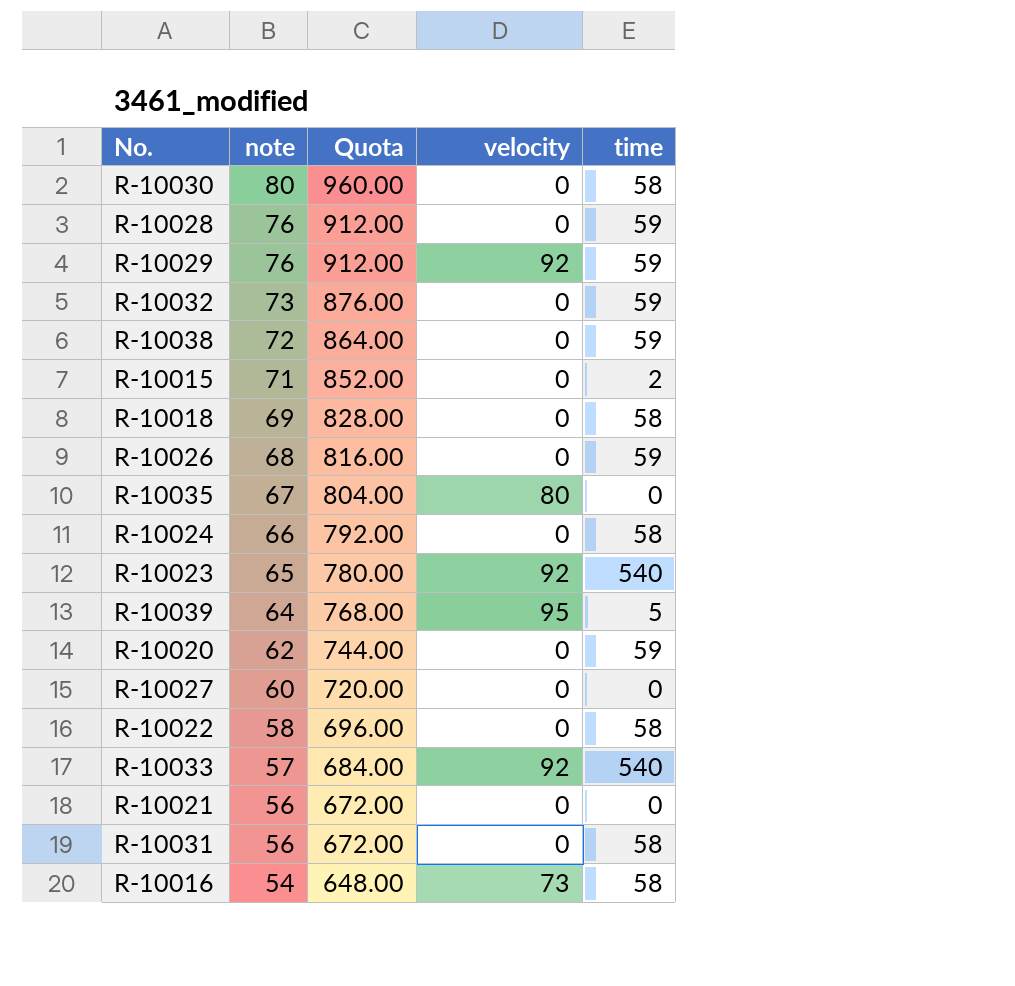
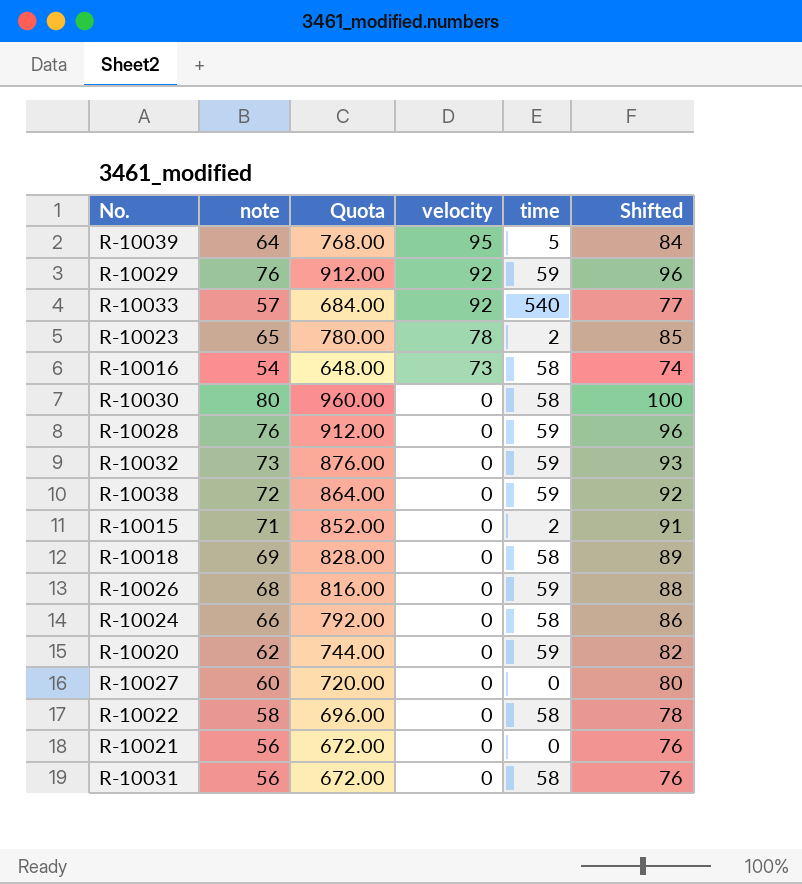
row order: note descending -> velocity descending
column Shifted | formula: none -> [note] + 20
row R-10035: 67 | 804.00 | 80 | 0 -> none
R-10023 | velocity: 92 -> 78
R-10023 | time: 540 -> 2

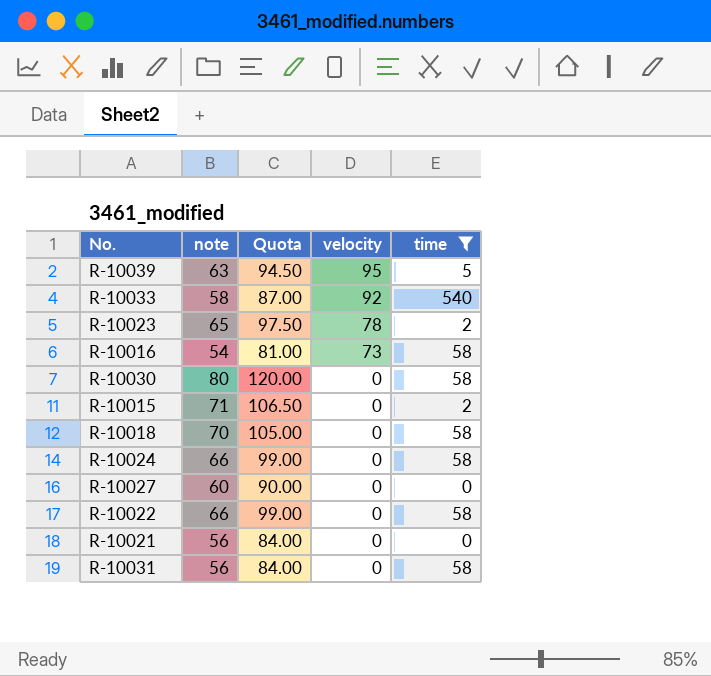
filter: none -> time != 59
column Shifted | formula: [note] + 20 -> none
column Quota | formula: [note] * 12 -> [note] * 1.5
R-10039 | note: 64 -> 63
R-10033 | note: 57 -> 58
R-10018 | note: 69 -> 70
R-10022 | note: 58 -> 66

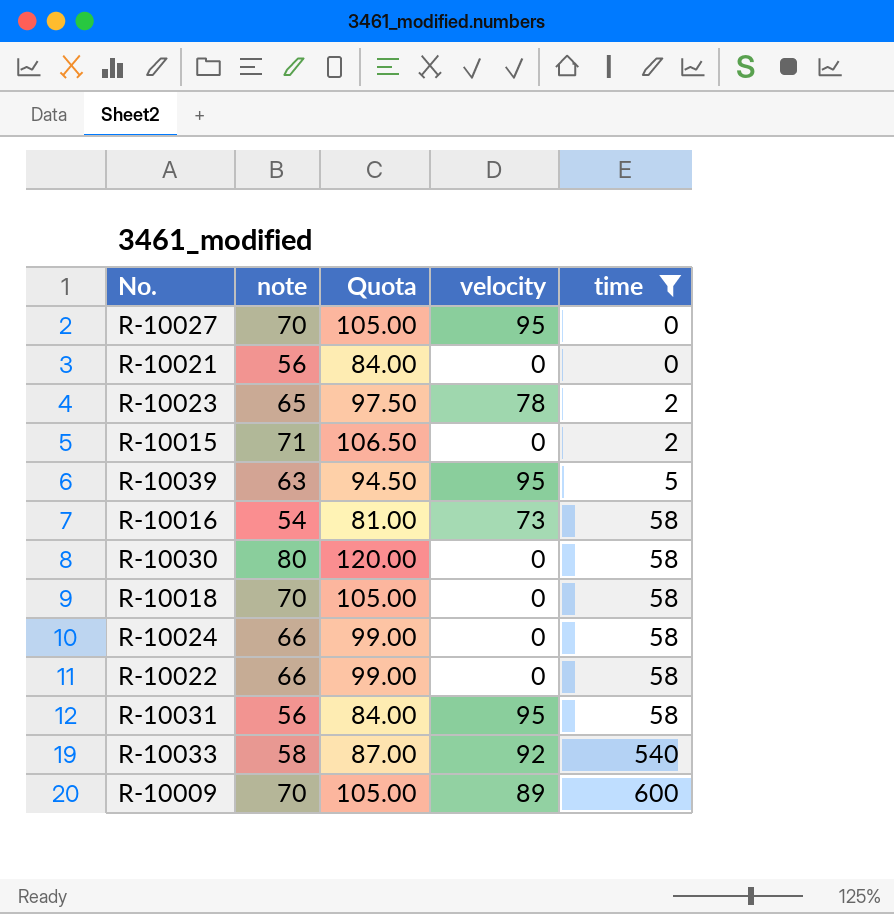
row order: velocity descending -> time ascending
R-10027 | note: 60 -> 70
R-10027 | Quota: 90.00 -> 105.00
R-10027 | velocity: 0 -> 95
R-10031 | velocity: 0 -> 95
row R-10009: none -> 70 | 105.00 | 89 | 600

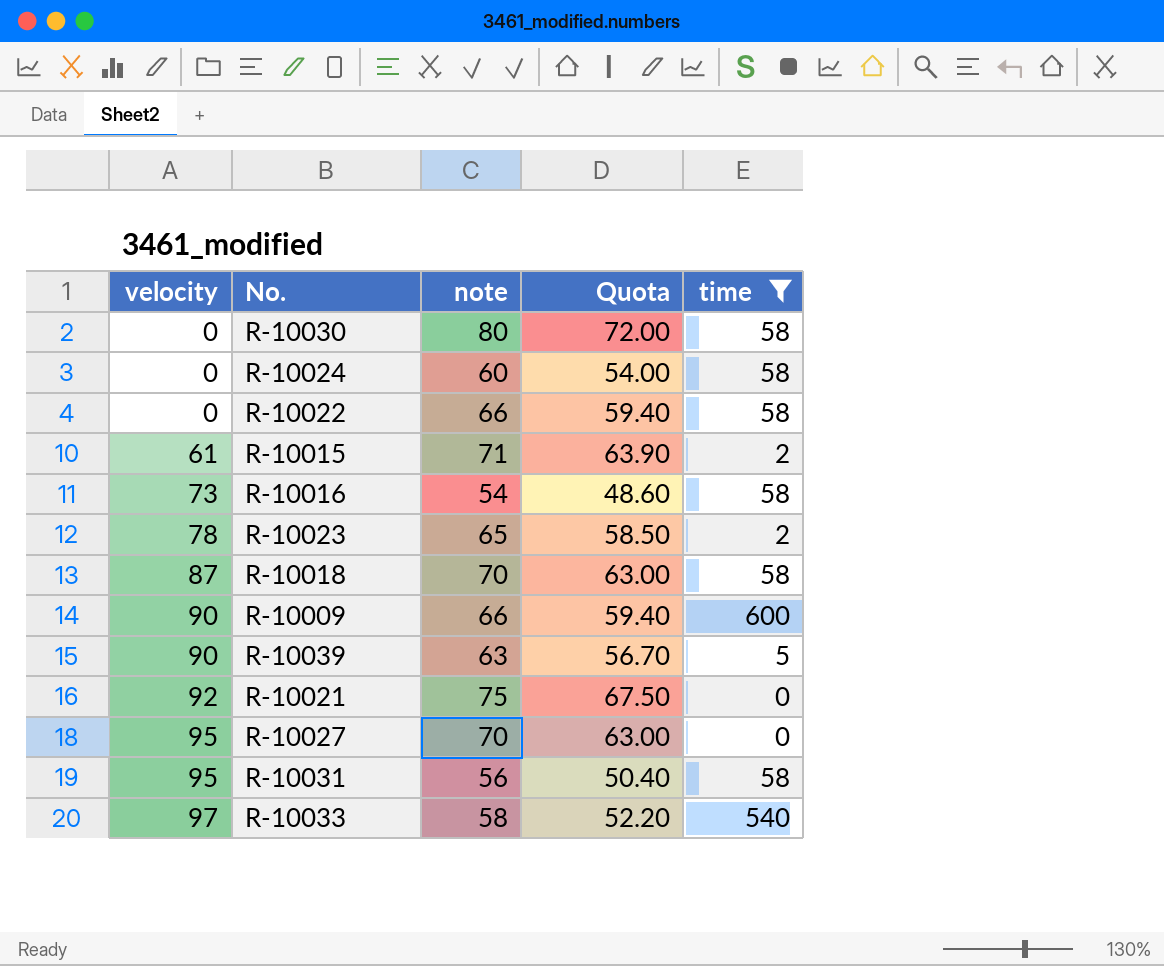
row order: time ascending -> velocity ascending
column velocity | position: 4 -> 1
column Quota | formula: [note] * 1.5 -> [note] * 0.9
R-10024 | note: 66 -> 60
R-10015 | velocity: 0 -> 61
R-10018 | velocity: 0 -> 87
R-10009 | velocity: 89 -> 90
R-10009 | note: 70 -> 66
R-10039 | velocity: 95 -> 90
R-10021 | velocity: 0 -> 92
R-10021 | note: 56 -> 75
R-10033 | velocity: 92 -> 97

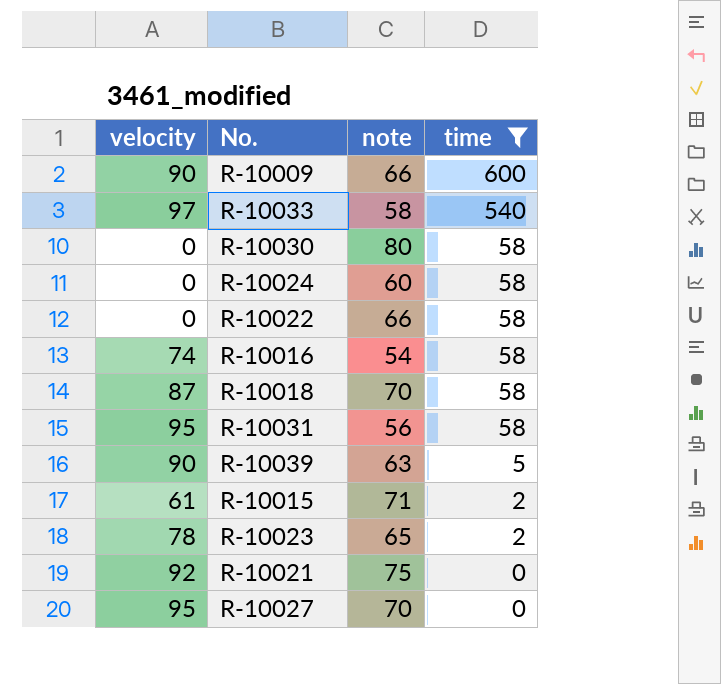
row order: velocity ascending -> time descending
column Quota | formula: [note] * 0.9 -> none
R-10016 | velocity: 73 -> 74

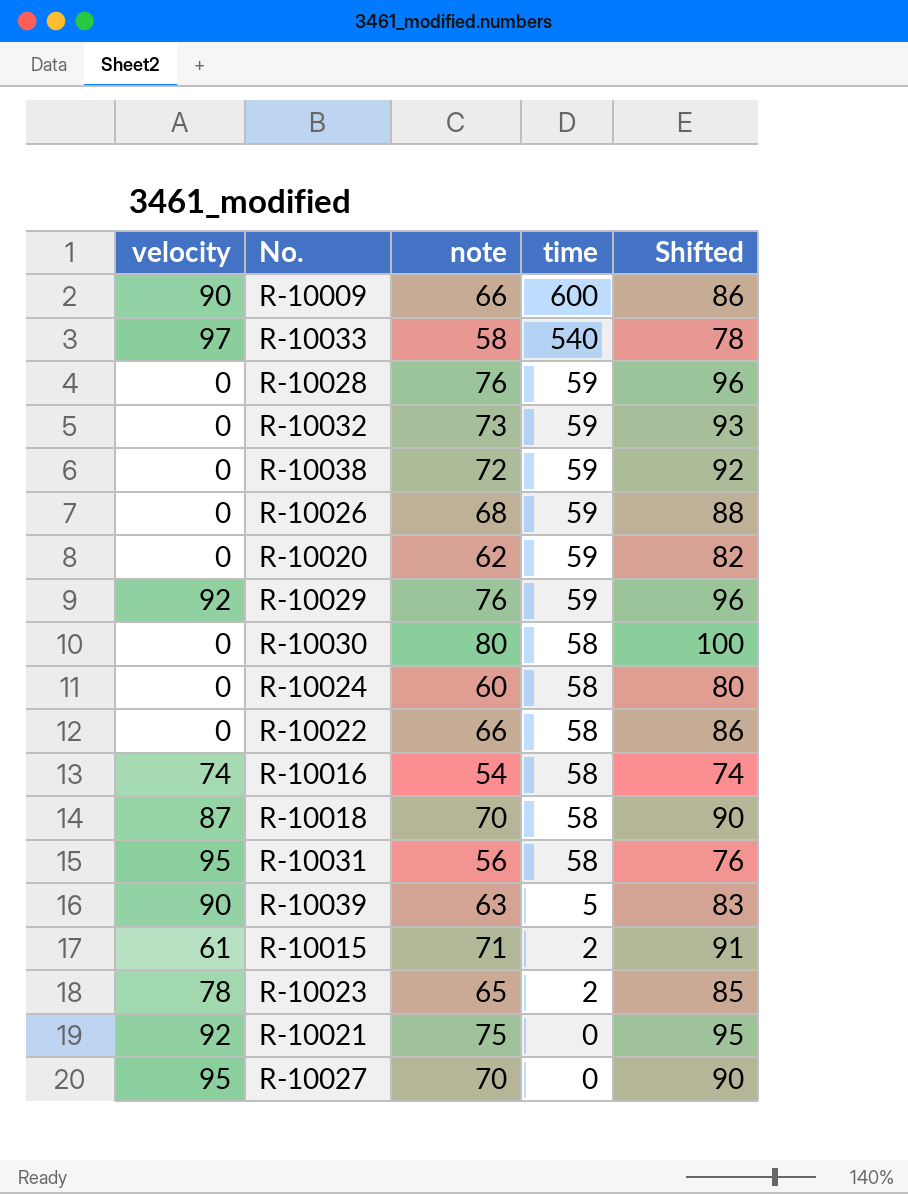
filter: time != 59 -> none
column Shifted | formula: none -> [note] + 20

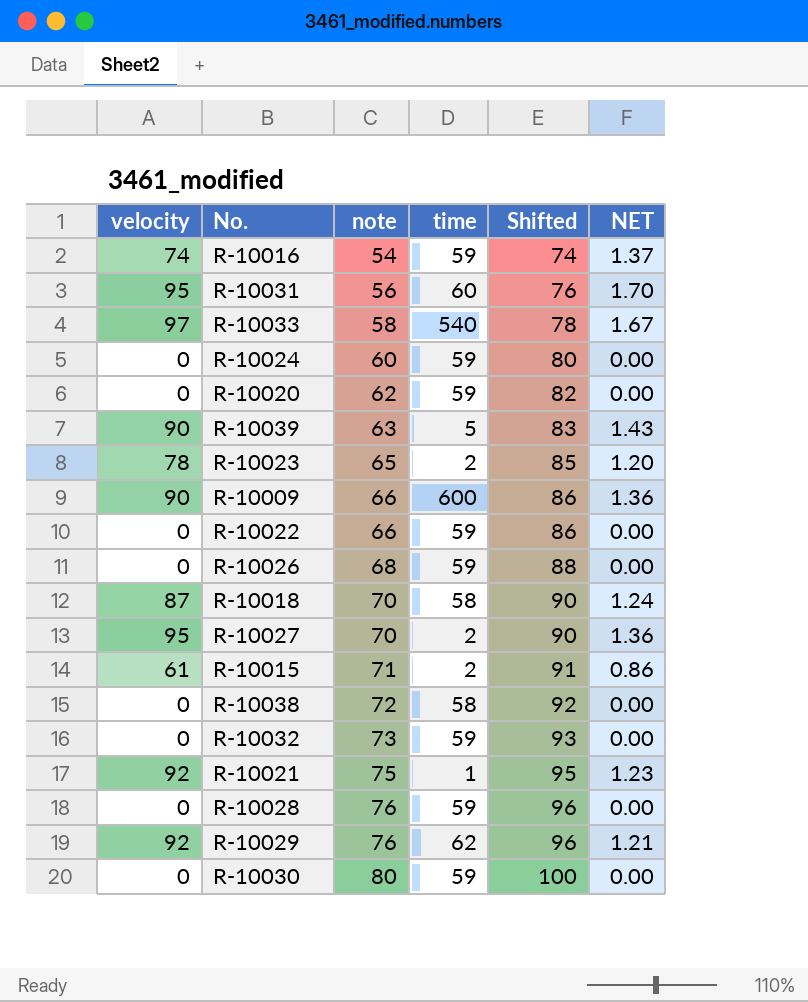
row order: time descending -> note ascending
column NET | formula: none -> [velocity] / [note]
R-10016 | time: 58 -> 59
R-10031 | time: 58 -> 60
R-10024 | time: 58 -> 59
R-10022 | time: 58 -> 59
R-10027 | time: 0 -> 2
R-10038 | time: 59 -> 58
R-10021 | time: 0 -> 1
R-10029 | time: 59 -> 62
R-10030 | time: 58 -> 59

